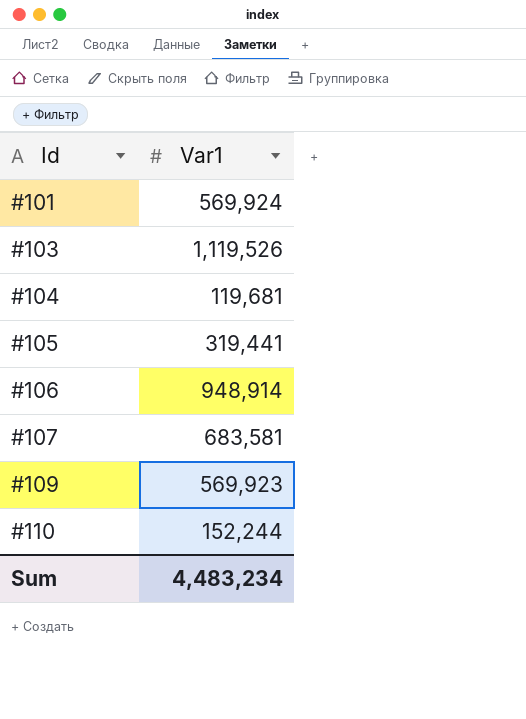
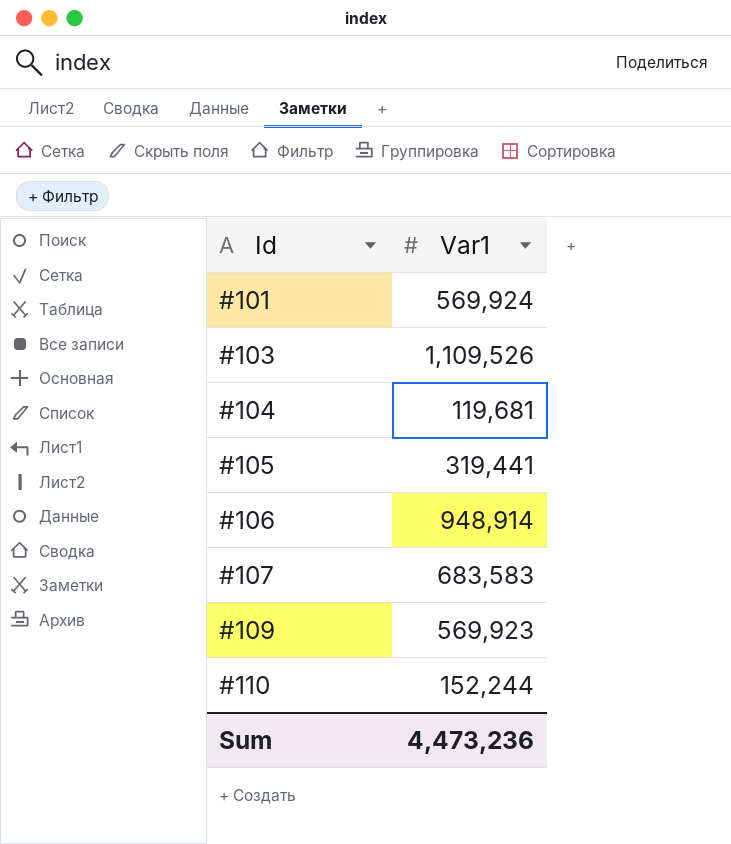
#103 | Var1: 1,119,526 -> 1,109,526
#107 | Var1: 683,581 -> 683,583
Sum | Var1: 4,483,234 -> 4,473,236

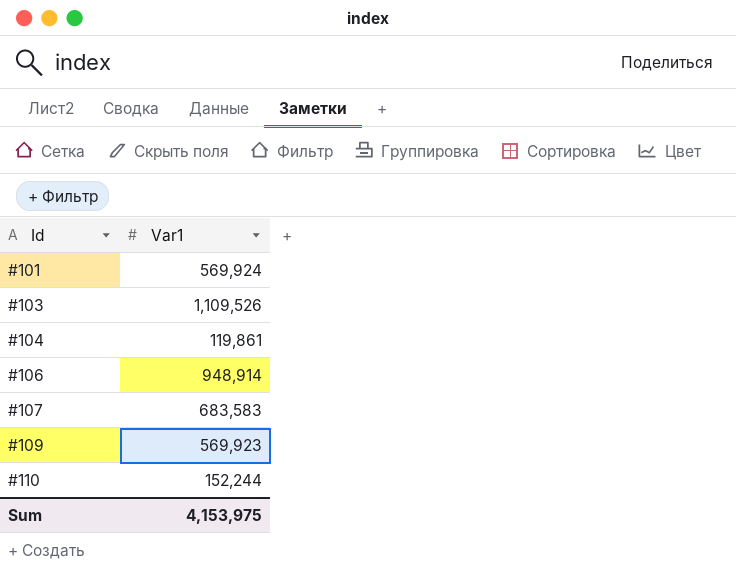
row #105: 319,441 -> none
#104 | Var1: 119,681 -> 119,861
Sum | Var1: 4,473,236 -> 4,153,975

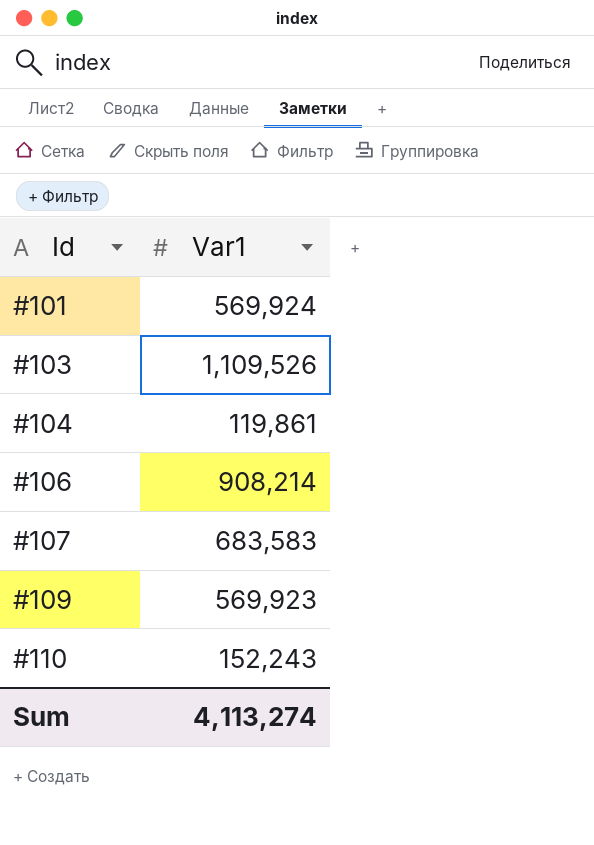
#106 | Var1: 948,914 -> 908,214
#110 | Var1: 152,244 -> 152,243
Sum | Var1: 4,153,975 -> 4,113,274

